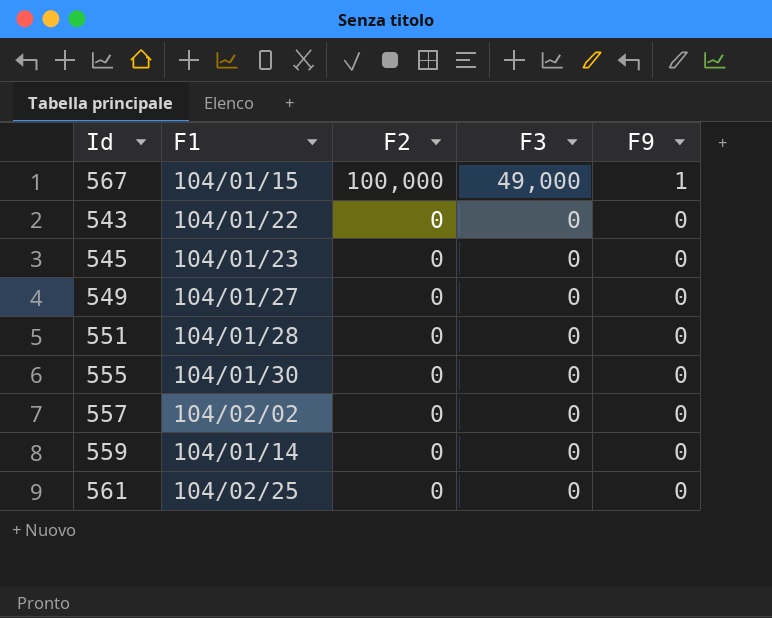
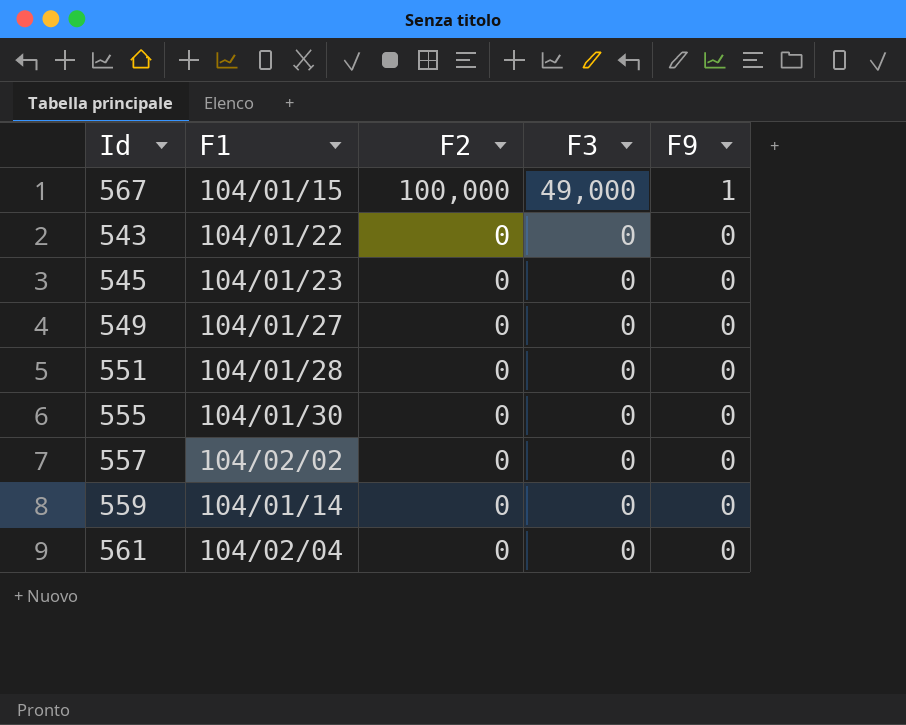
561 | F1: 104/02/25 -> 104/02/04

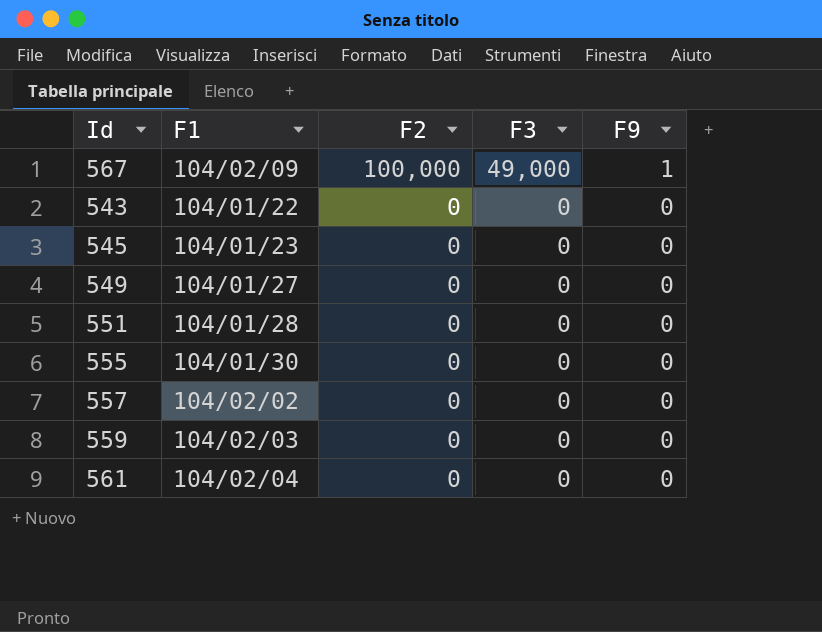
567 | F1: 104/01/15 -> 104/02/09
559 | F1: 104/01/14 -> 104/02/03

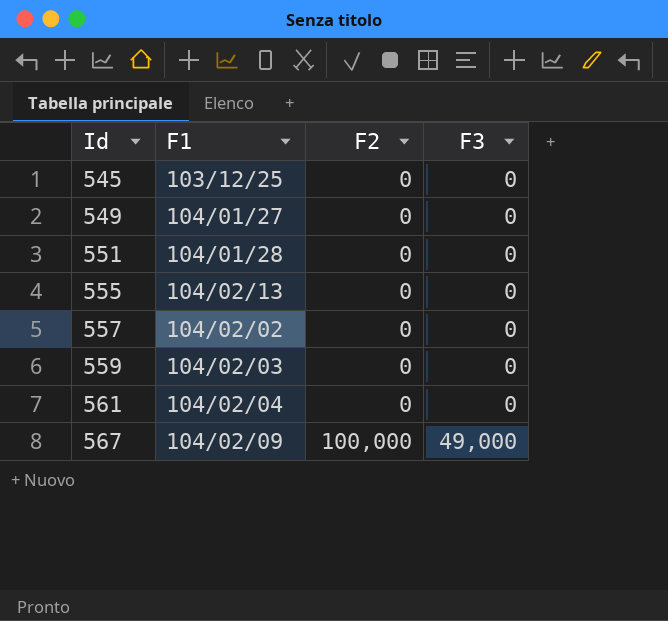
row order: F2 descending -> Id ascending
column F9 | position: 5 -> none
row 543: 104/01/22 | 0 | 0 | 0 -> none
545 | F1: 104/01/23 -> 103/12/25
555 | F1: 104/01/30 -> 104/02/13

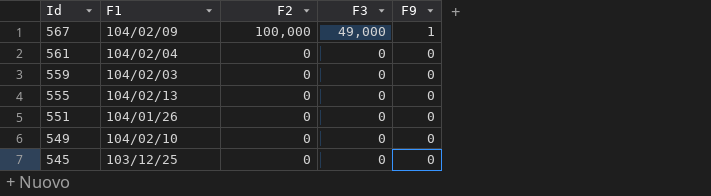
row order: Id ascending -> Id descending
column F9 | position: none -> 5
row 557: 104/02/02 | 0 | 0 -> none
551 | F1: 104/01/28 -> 104/01/26
549 | F1: 104/01/27 -> 104/02/10

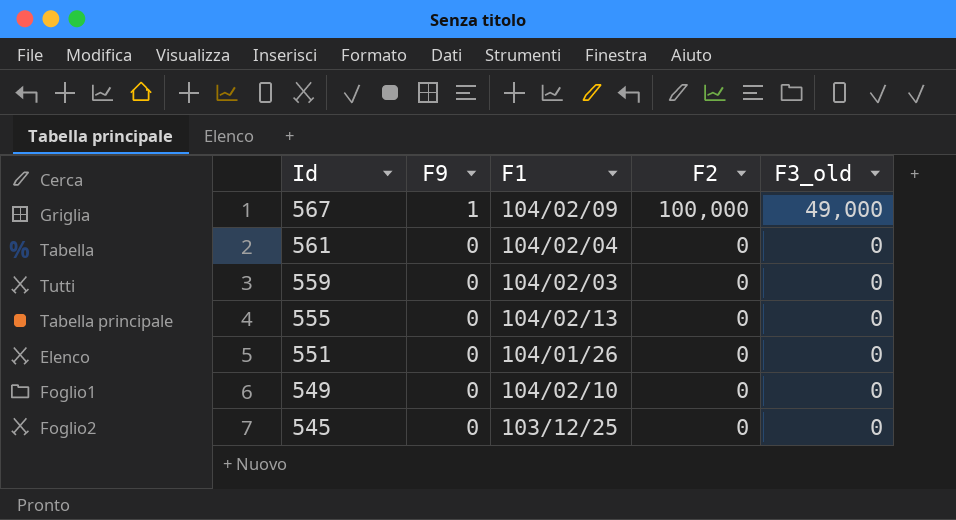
column F9 | position: 5 -> 2
column name: F3 -> F3_old

